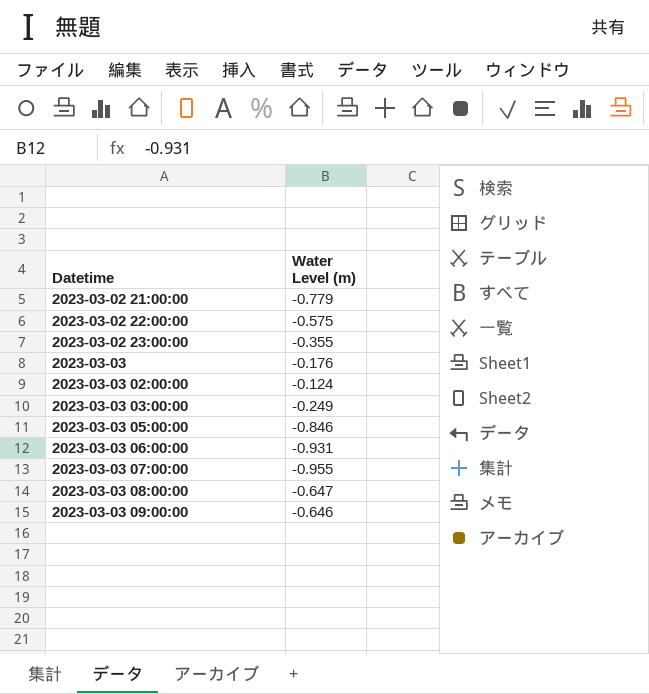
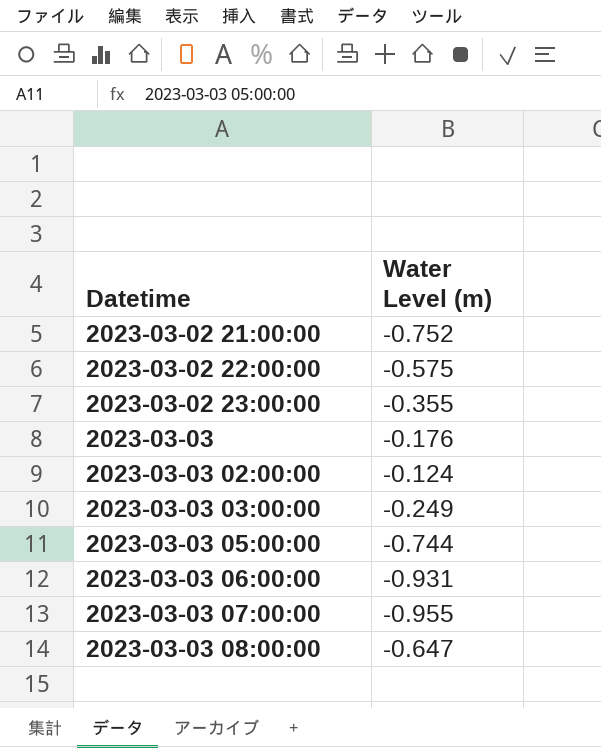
row 2023-03-03 09:00:00: -0.646 -> none
2023-03-02 21:00:00 | Water Level (m): -0.779 -> -0.752
2023-03-03 05:00:00 | Water Level (m): -0.846 -> -0.744

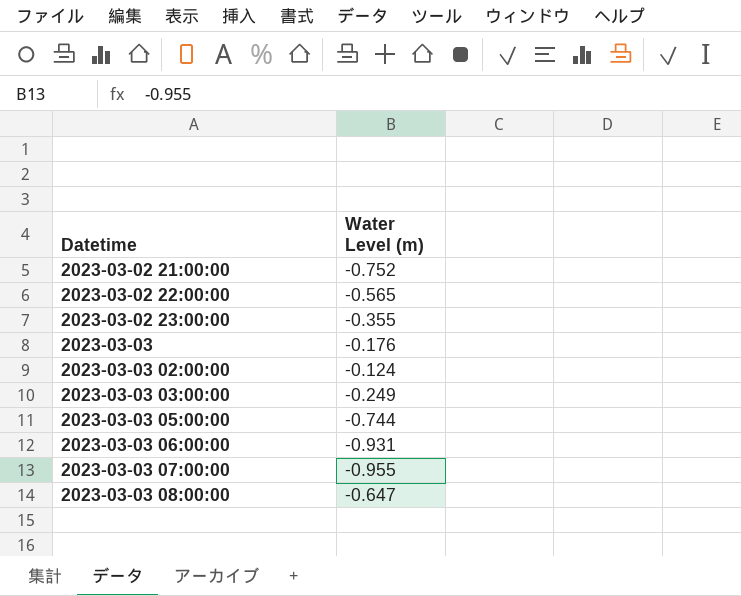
2023-03-02 22:00:00 | Water Level (m): -0.575 -> -0.565

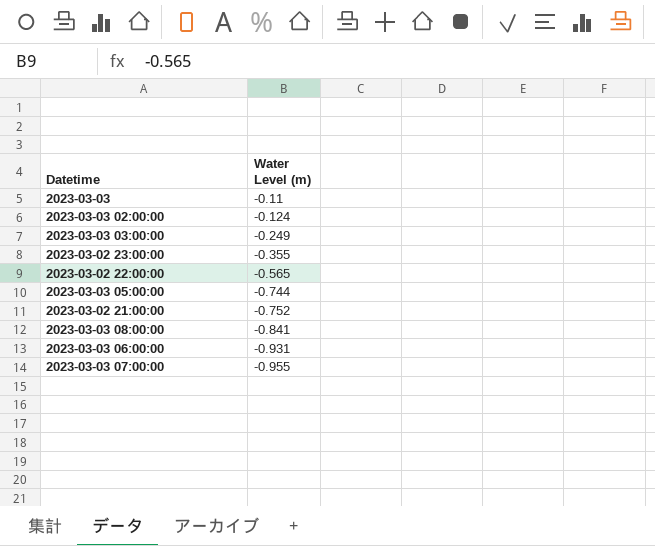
row order: Datetime ascending -> Water Level (m) descending
2023-03-03 | Water Level (m): -0.176 -> -0.11
2023-03-03 08:00:00 | Water Level (m): -0.647 -> -0.841

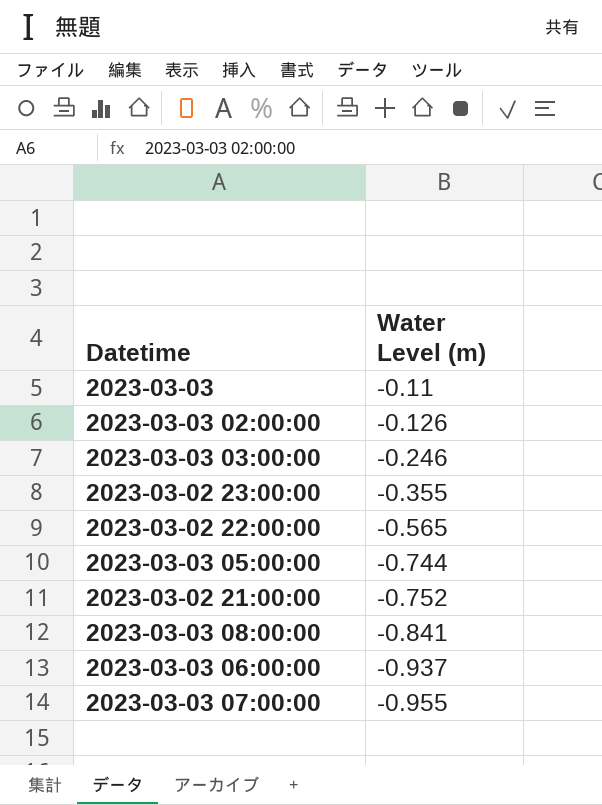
2023-03-03 02:00:00 | Water Level (m): -0.124 -> -0.126
2023-03-03 03:00:00 | Water Level (m): -0.249 -> -0.246
2023-03-03 06:00:00 | Water Level (m): -0.931 -> -0.937

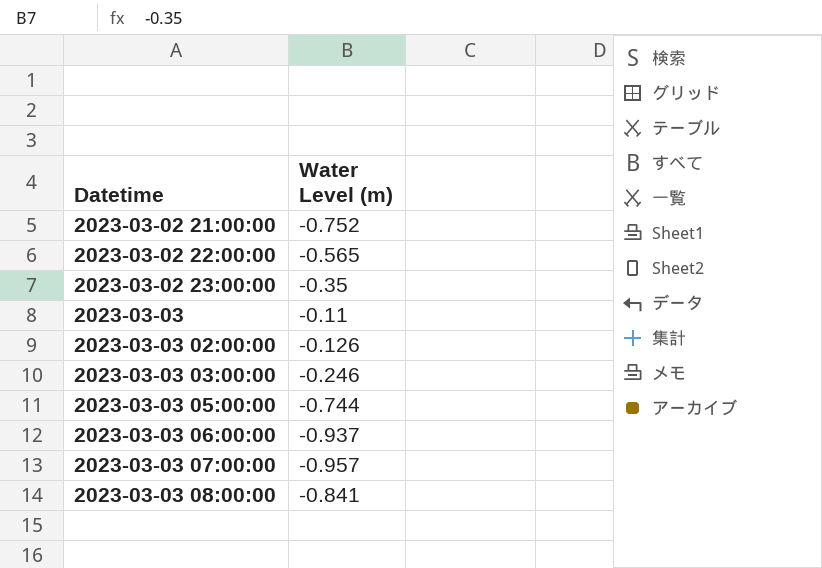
row order: Water Level (m) descending -> Datetime ascending
2023-03-02 23:00:00 | Water Level (m): -0.355 -> -0.35
2023-03-03 07:00:00 | Water Level (m): -0.955 -> -0.957

